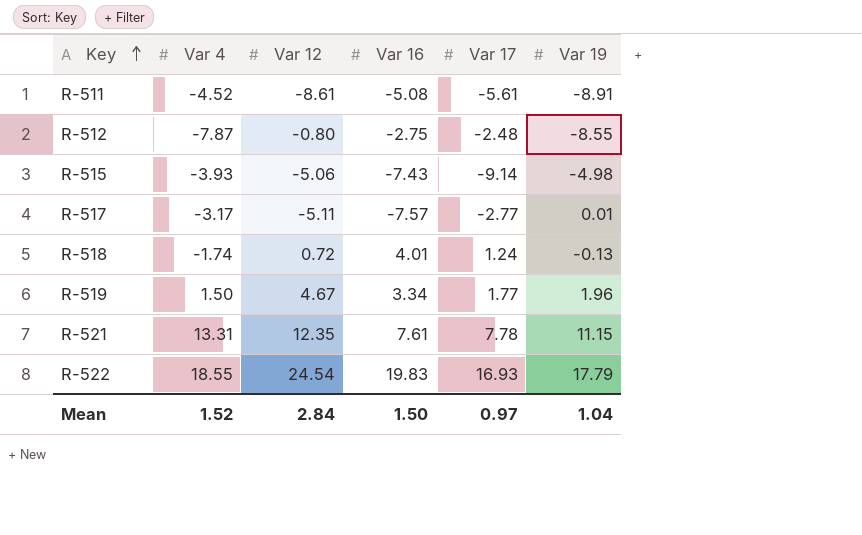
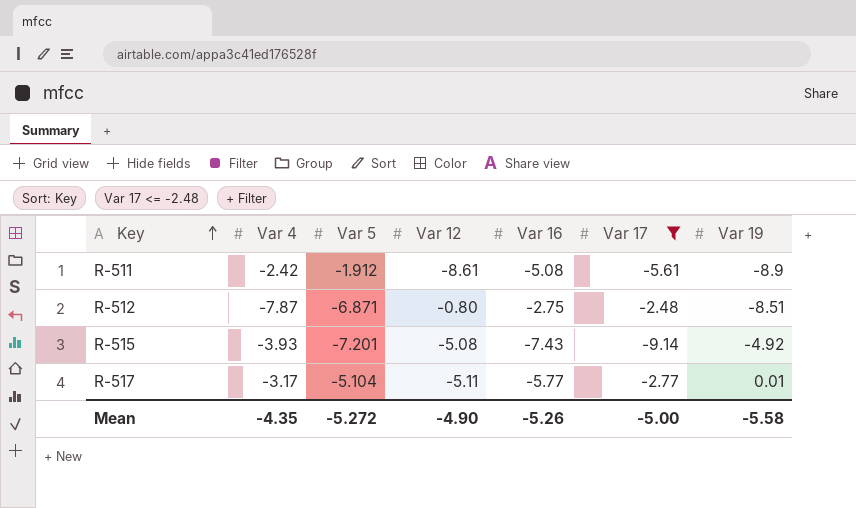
filter: none -> Var 17 <= -2.48
column Var 5 | position: none -> 3
R-511 | Var 4: -4.52 -> -2.42
R-511 | Var 19: -8.91 -> -8.9
R-512 | Var 19: -8.55 -> -8.51
R-515 | Var 12: -5.06 -> -5.08
R-515 | Var 19: -4.98 -> -4.92
R-517 | Var 16: -7.57 -> -5.77
Mean | Var 4: 1.52 -> -4.35
Mean | Var 12: 2.84 -> -4.90
Mean | Var 16: 1.50 -> -5.26
Mean | Var 17: 0.97 -> -5.00
Mean | Var 19: 1.04 -> -5.58

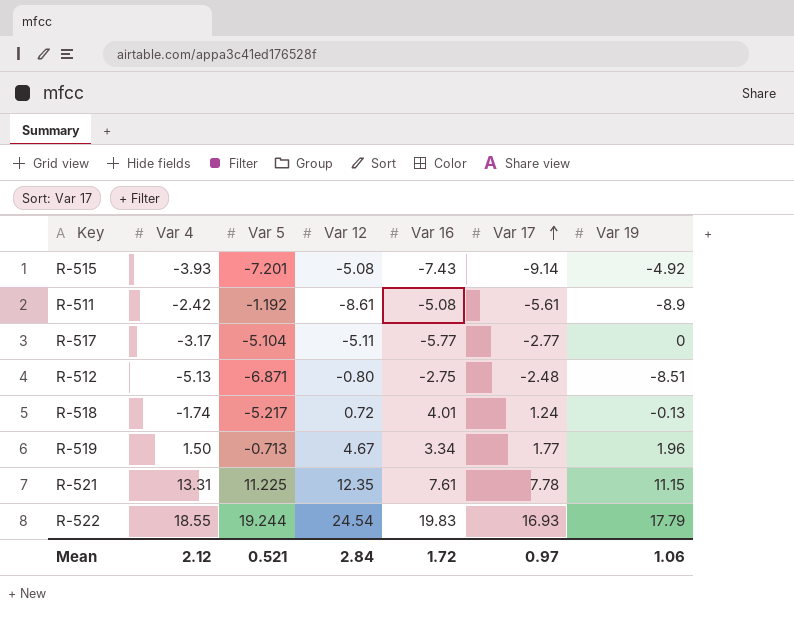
filter: Var 17 <= -2.48 -> none
row order: Key ascending -> Var 17 ascending
R-511 | Var 5: -1.912 -> -1.192
R-517 | Var 19: 0.01 -> 0
R-512 | Var 4: -7.87 -> -5.13
Mean | Var 4: -4.35 -> 2.12
Mean | Var 5: -5.272 -> 0.521
Mean | Var 12: -4.90 -> 2.84
Mean | Var 16: -5.26 -> 1.72
Mean | Var 17: -5.00 -> 0.97
Mean | Var 19: -5.58 -> 1.06

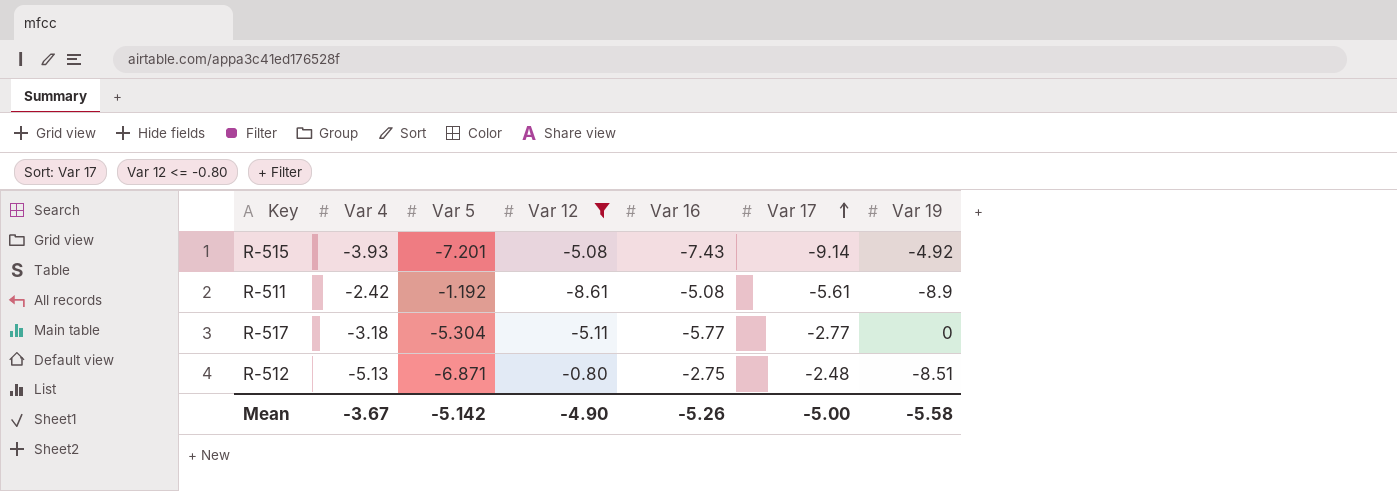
filter: none -> Var 12 <= -0.80
R-517 | Var 4: -3.17 -> -3.18
R-517 | Var 5: -5.104 -> -5.304
Mean | Var 4: 2.12 -> -3.67
Mean | Var 5: 0.521 -> -5.142
Mean | Var 12: 2.84 -> -4.90
Mean | Var 16: 1.72 -> -5.26
Mean | Var 17: 0.97 -> -5.00
Mean | Var 19: 1.06 -> -5.58

